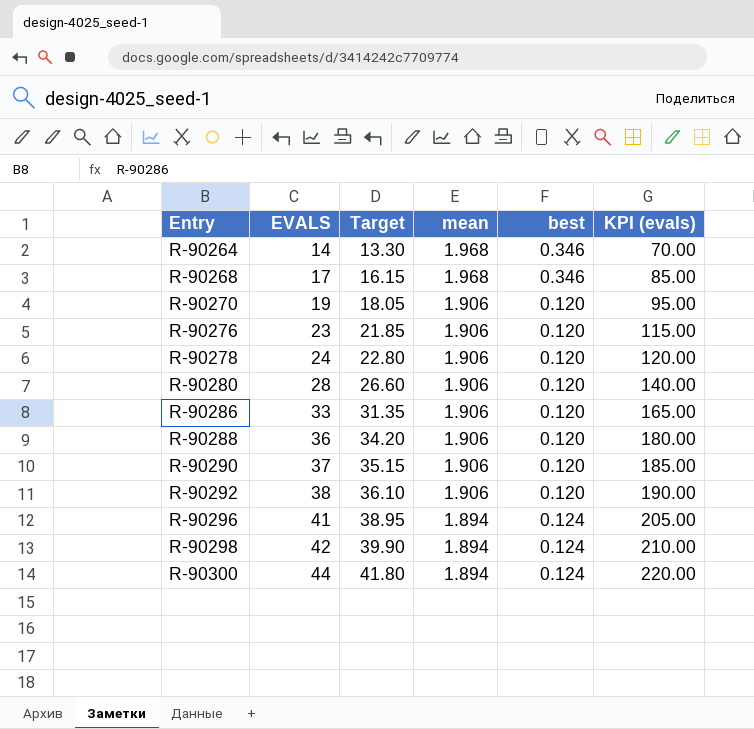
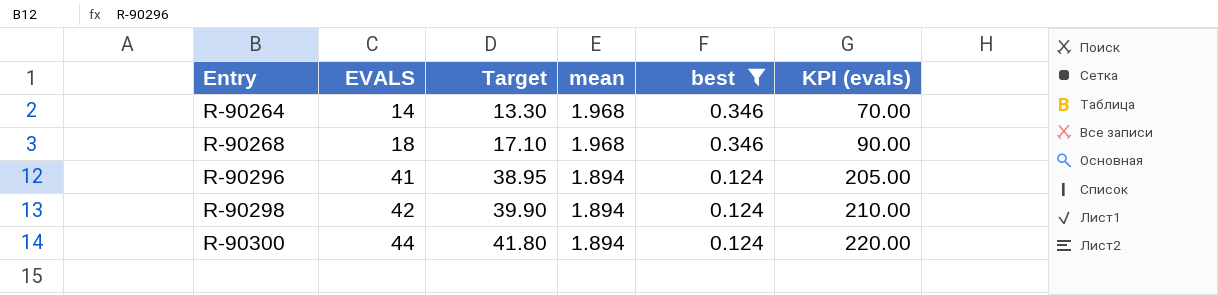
filter: none -> best != 0.120
R-90268 | EVALS: 17 -> 18
R-90268 | Target: 16.15 -> 17.10
R-90268 | KPI (evals): 85.00 -> 90.00

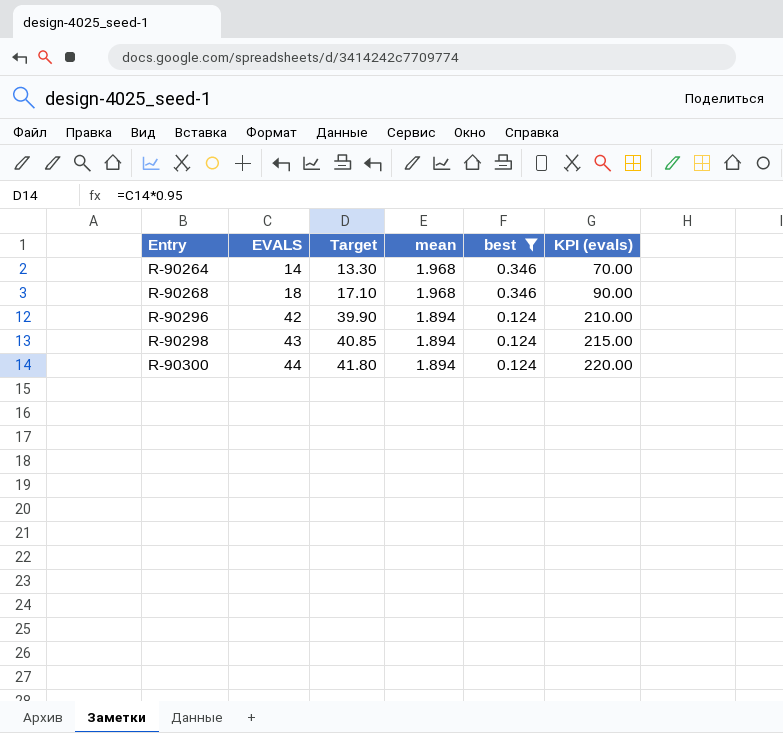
R-90296 | EVALS: 41 -> 42
R-90296 | Target: 38.95 -> 39.90
R-90296 | KPI (evals): 205.00 -> 210.00
R-90298 | EVALS: 42 -> 43
R-90298 | Target: 39.90 -> 40.85
R-90298 | KPI (evals): 210.00 -> 215.00

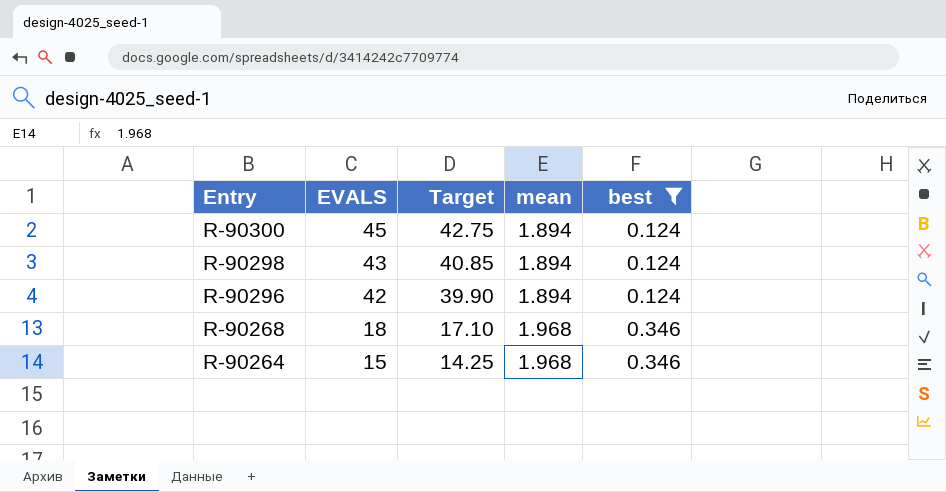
row order: Entry ascending -> Entry descending
column KPI (evals) | formula: [EVALS] * 5 -> none
R-90300 | EVALS: 44 -> 45
R-90300 | Target: 41.80 -> 42.75
R-90264 | EVALS: 14 -> 15
R-90264 | Target: 13.30 -> 14.25

